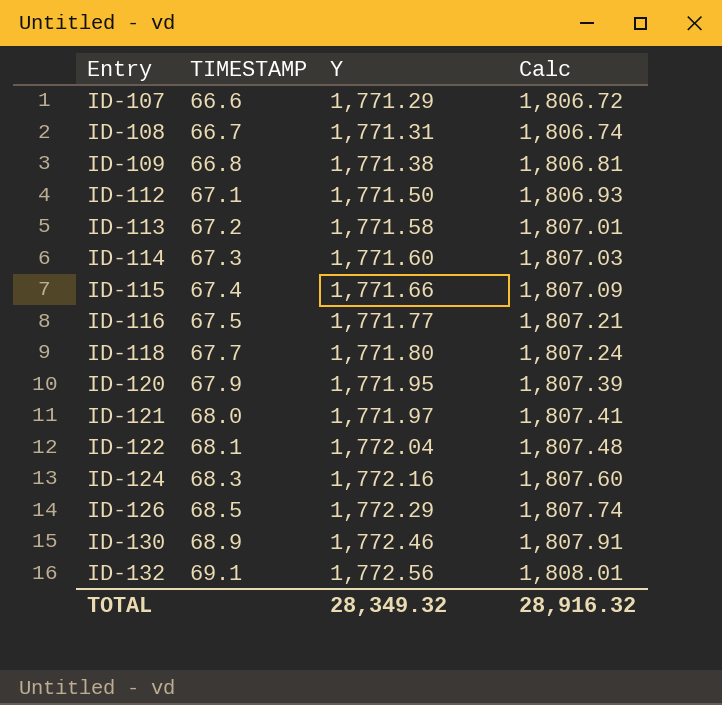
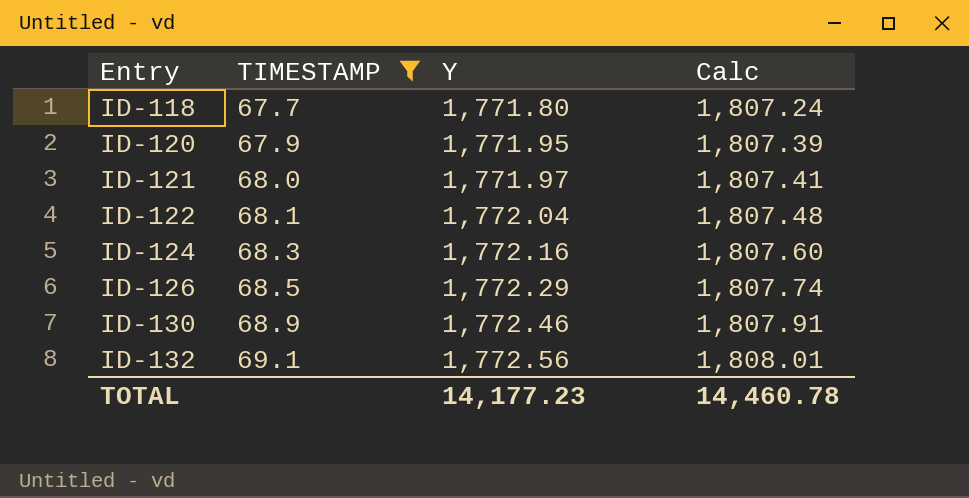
filter: none -> TIMESTAMP >= 67.7
TOTAL | Y: 28,349.32 -> 14,177.23
TOTAL | Calc: 28,916.32 -> 14,460.78

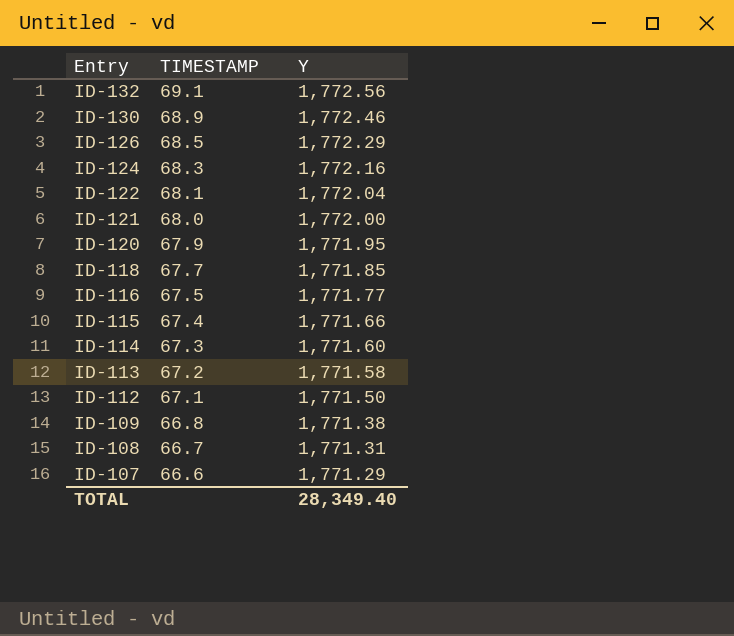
filter: TIMESTAMP >= 67.7 -> none
row order: Entry ascending -> Entry descending
column Calc | formula: [Y] * 1.02 -> none
ID-121 | Y: 1,771.97 -> 1,772.00
ID-118 | Y: 1,771.80 -> 1,771.85
TOTAL | Y: 14,177.23 -> 28,349.40

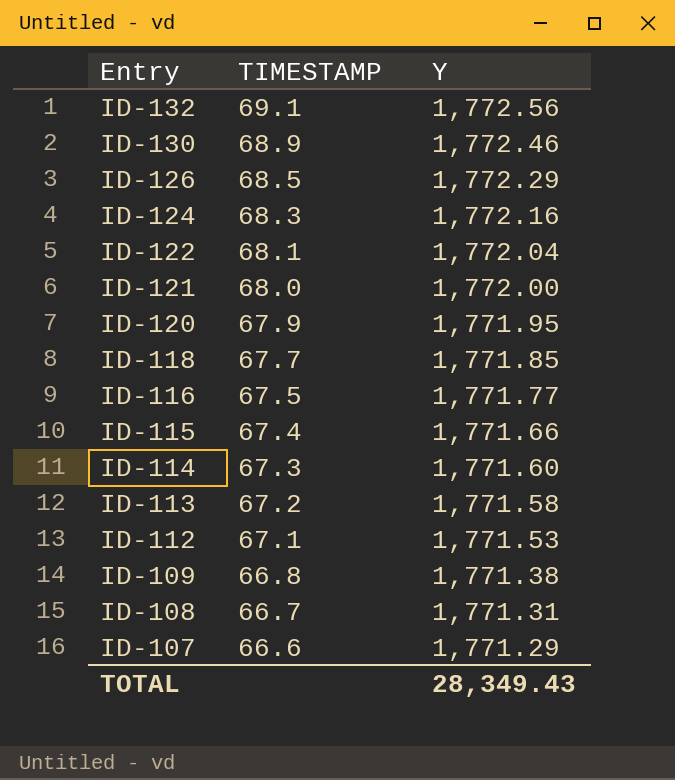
ID-112 | Y: 1,771.50 -> 1,771.53
TOTAL | Y: 28,349.40 -> 28,349.43

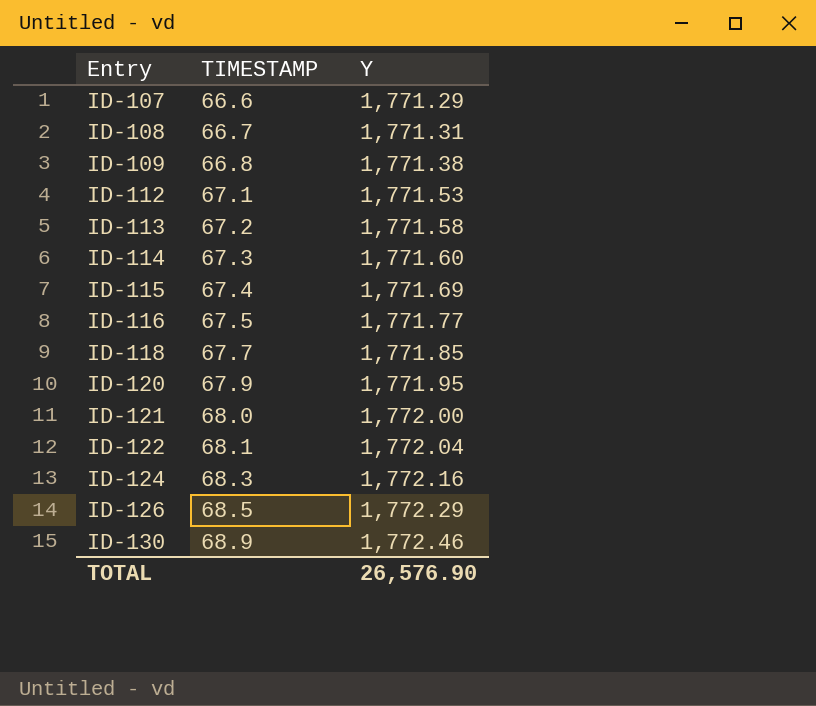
row order: Entry descending -> Entry ascending
row ID-132: 69.1 | 1,772.56 -> none
ID-115 | Y: 1,771.66 -> 1,771.69
TOTAL | Y: 28,349.43 -> 26,576.90

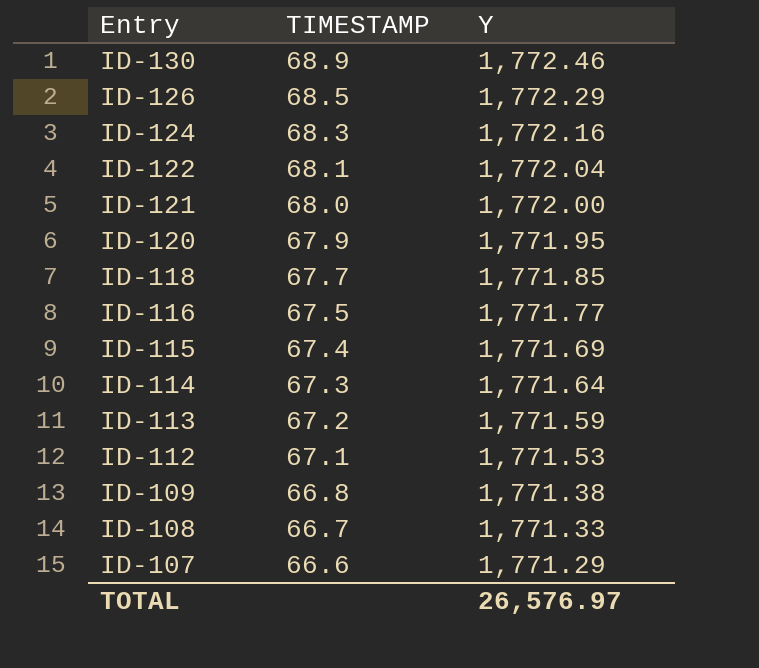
row order: Entry ascending -> Entry descending
ID-114 | Y: 1,771.60 -> 1,771.64
ID-113 | Y: 1,771.58 -> 1,771.59
ID-108 | Y: 1,771.31 -> 1,771.33
TOTAL | Y: 26,576.90 -> 26,576.97

